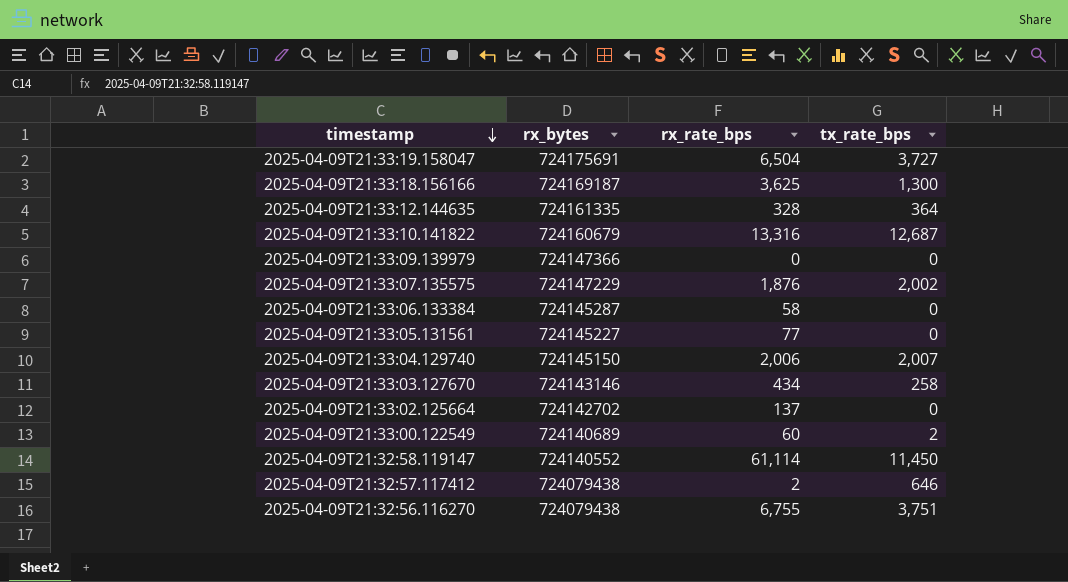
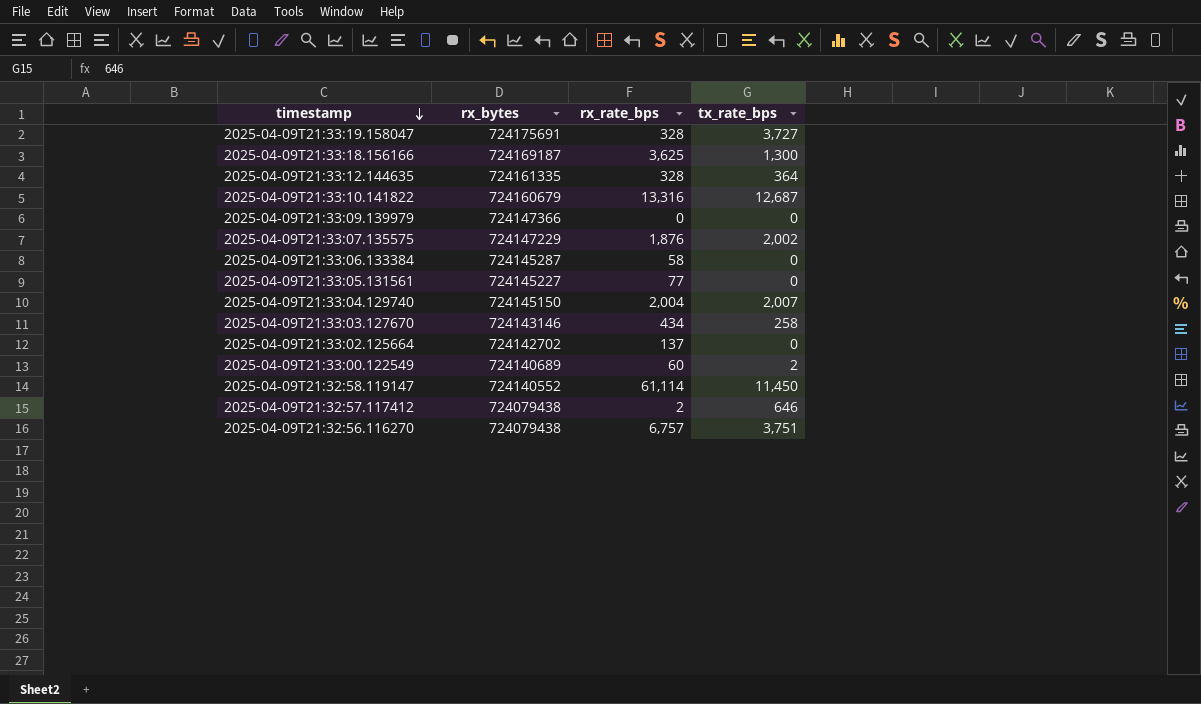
2025-04-09T21:33:19.158047 | rx_rate_bps: 6,504 -> 328
2025-04-09T21:33:04.129740 | rx_rate_bps: 2,006 -> 2,004
2025-04-09T21:32:56.116270 | rx_rate_bps: 6,755 -> 6,757

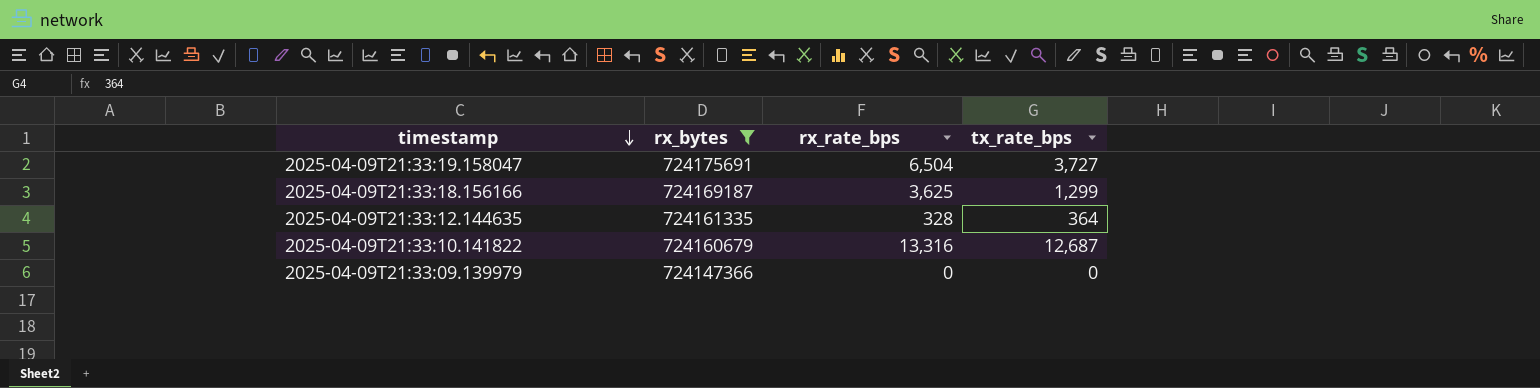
filter: none -> rx_bytes >= 724147366
2025-04-09T21:33:19.158047 | rx_rate_bps: 328 -> 6,504
2025-04-09T21:33:18.156166 | tx_rate_bps: 1,300 -> 1,299

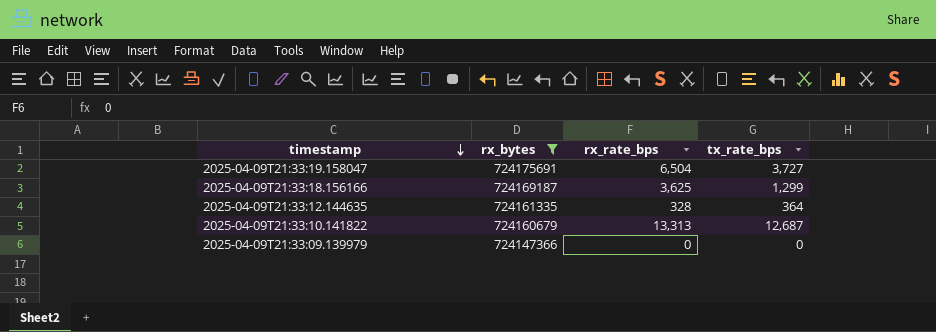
2025-04-09T21:33:10.141822 | rx_rate_bps: 13,316 -> 13,313

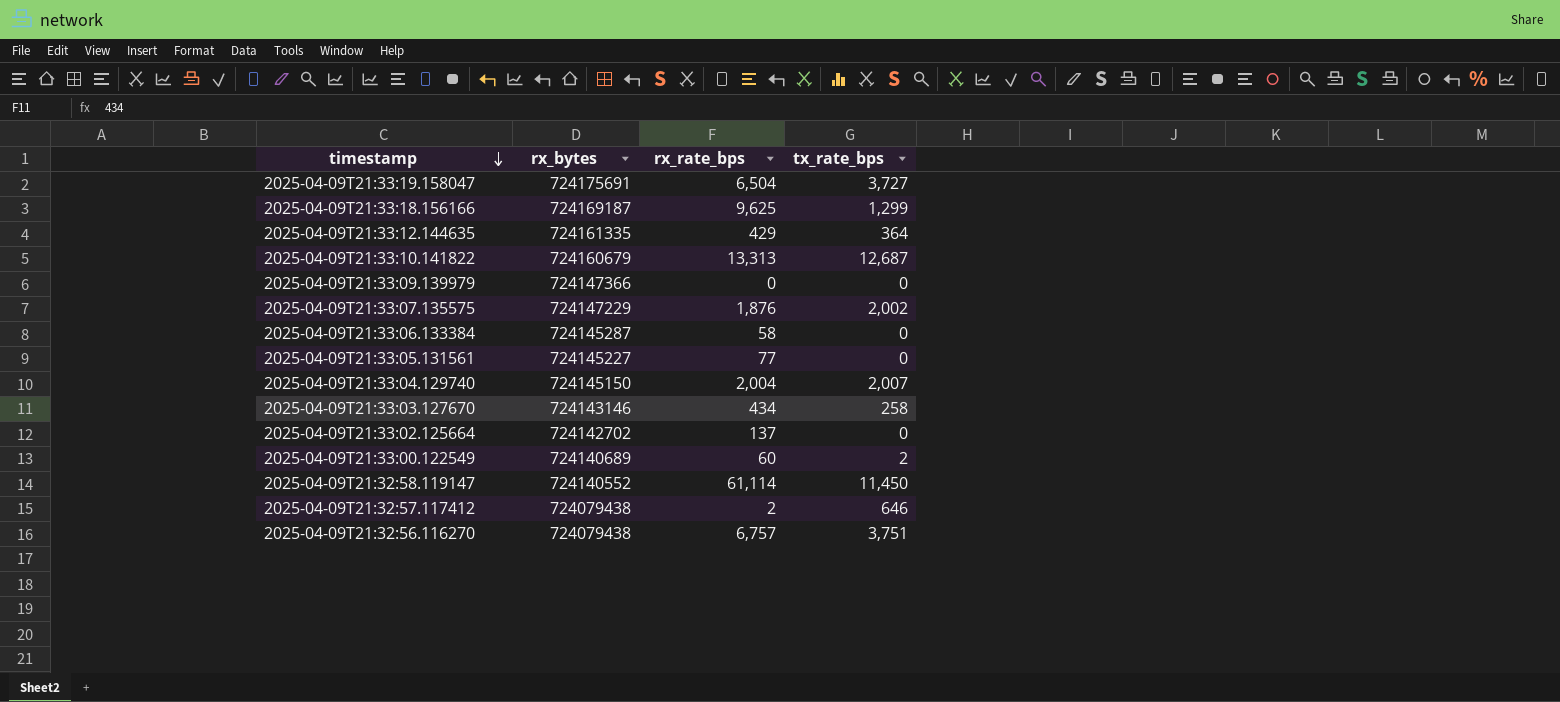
filter: rx_bytes >= 724147366 -> none
2025-04-09T21:33:18.156166 | rx_rate_bps: 3,625 -> 9,625
2025-04-09T21:33:12.144635 | rx_rate_bps: 328 -> 429

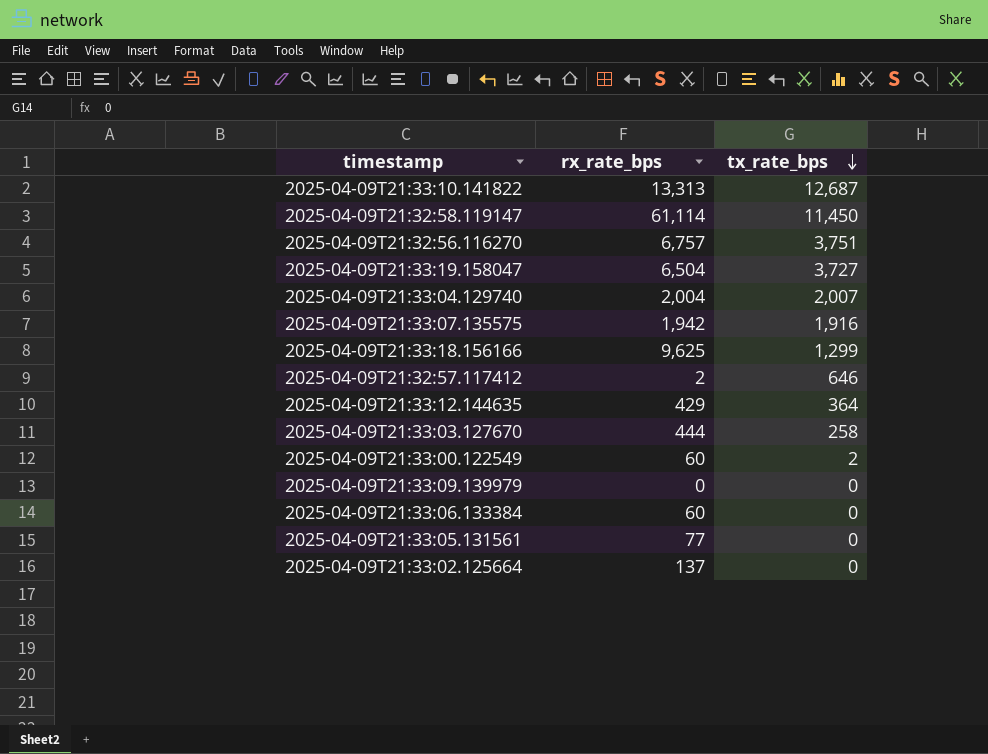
row order: timestamp descending -> tx_rate_bps descending
column rx_bytes | position: 2 -> none
2025-04-09T21:33:07.135575 | rx_rate_bps: 1,876 -> 1,942
2025-04-09T21:33:07.135575 | tx_rate_bps: 2,002 -> 1,916
2025-04-09T21:33:03.127670 | rx_rate_bps: 434 -> 444
2025-04-09T21:33:06.133384 | rx_rate_bps: 58 -> 60

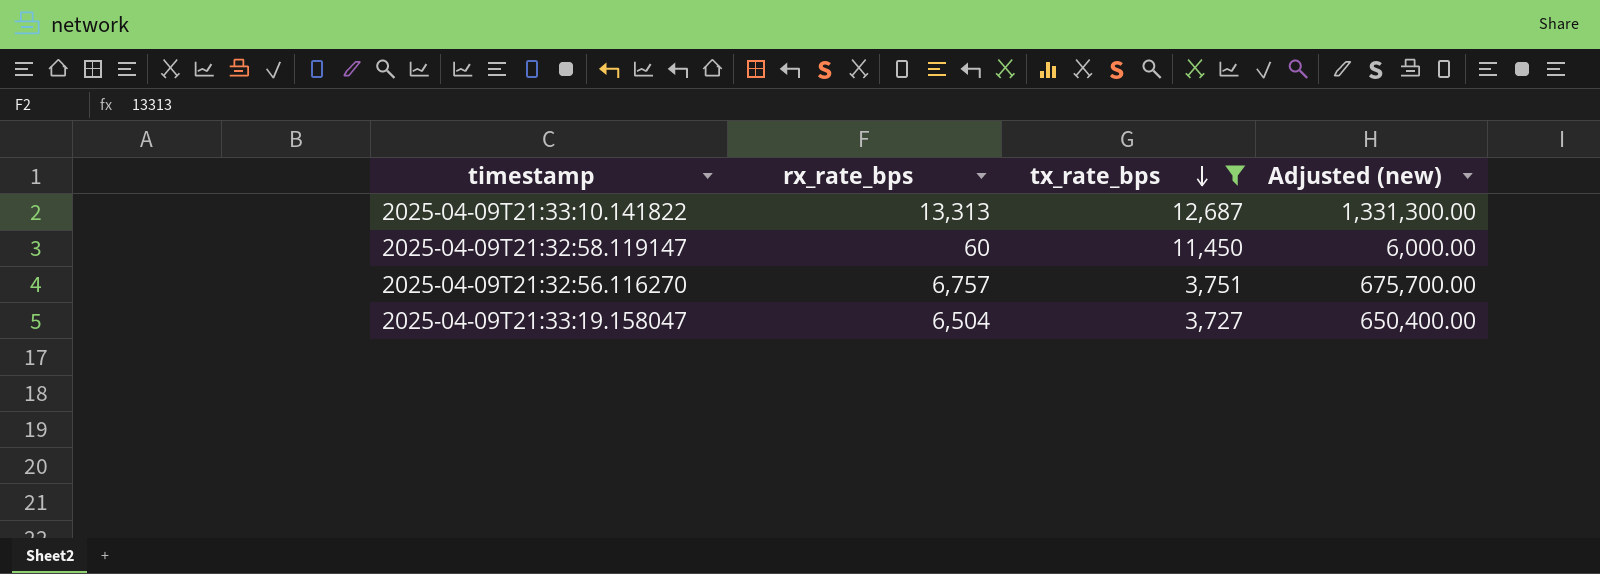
filter: none -> tx_rate_bps >= 3,727
column Adjusted (new) | formula: none -> [rx_rate_bps] * 100
2025-04-09T21:32:58.119147 | rx_rate_bps: 61,114 -> 60

